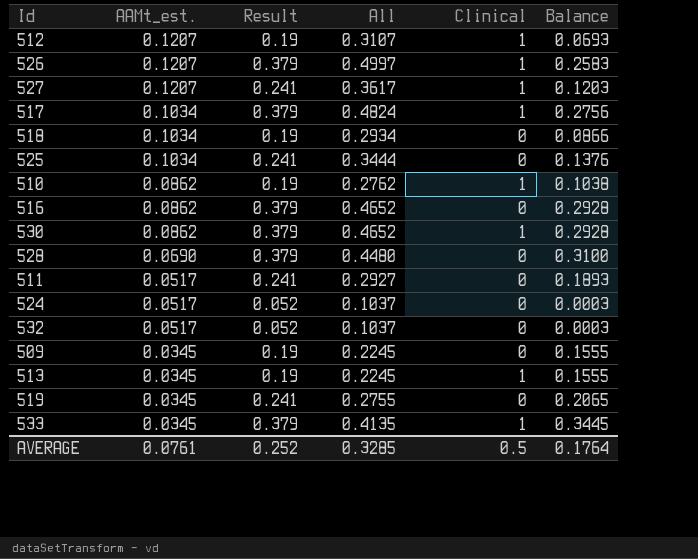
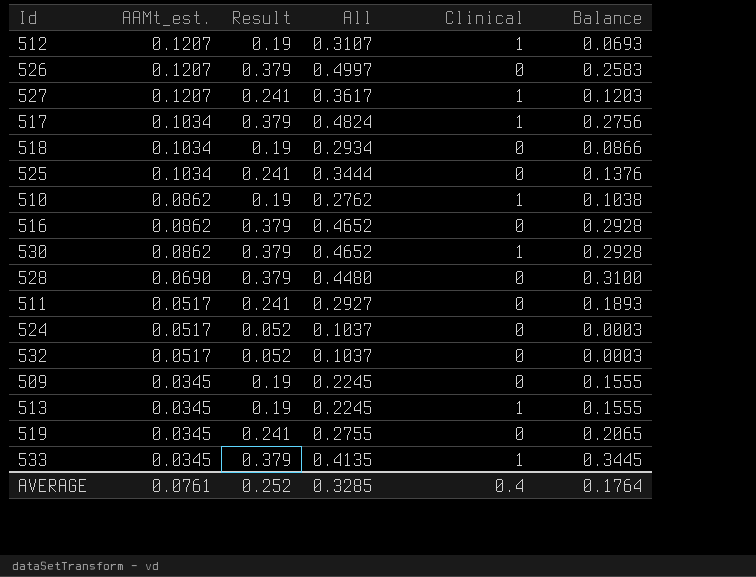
526 | Clinical: 1 -> 0
AVERAGE | Clinical: 0.5 -> 0.4

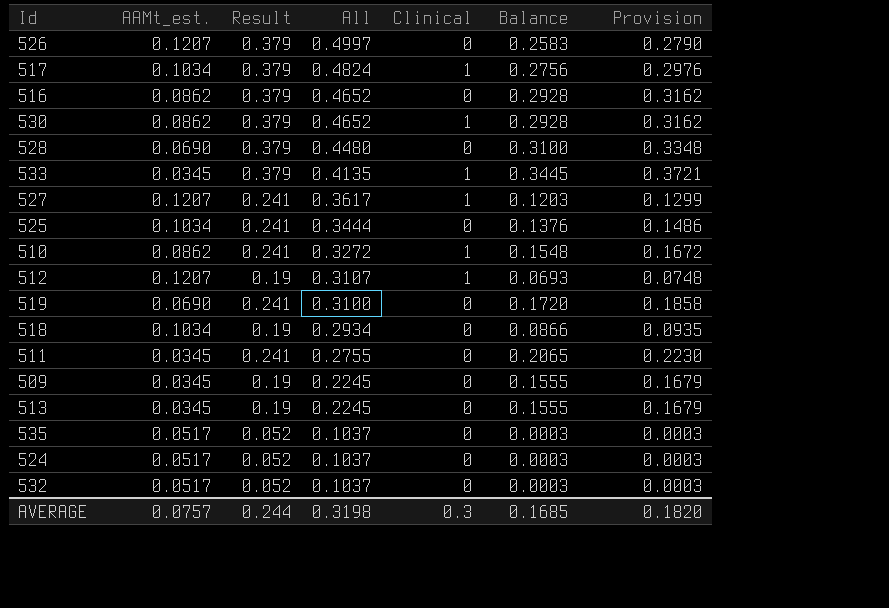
row order: AAMt_est. descending -> All descending
column Provision | formula: none -> [Balance] * 1.08
510 | Result: 0.19 -> 0.241
510 | All: 0.2762 -> 0.3272
510 | Balance: 0.1038 -> 0.1548
519 | AAMt_est.: 0.0345 -> 0.0690
519 | All: 0.2755 -> 0.3100
519 | Balance: 0.2065 -> 0.1720
511 | AAMt_est.: 0.0517 -> 0.0345
511 | All: 0.2927 -> 0.2755
511 | Balance: 0.1893 -> 0.2065
513 | Clinical: 1 -> 0
row 535: none -> 0.0517 | 0.052 | 0.1037 | 0 | 0.0003 | 0.0003
AVERAGE | AAMt_est.: 0.0761 -> 0.0757
AVERAGE | Result: 0.252 -> 0.244
AVERAGE | All: 0.3285 -> 0.3198
AVERAGE | Clinical: 0.4 -> 0.3
AVERAGE | Balance: 0.1764 -> 0.1685

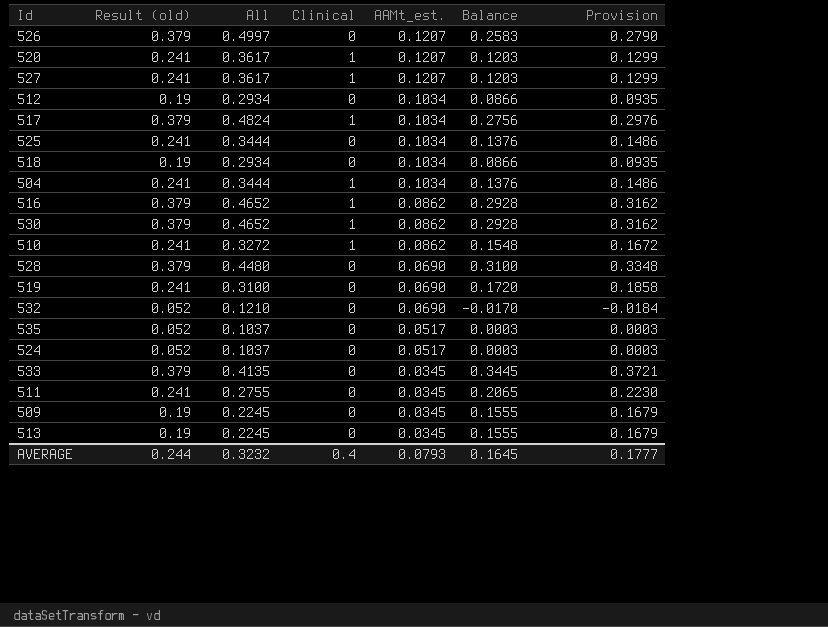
row order: All descending -> AAMt_est. descending
column name: Result -> Result (old)
column AAMt_est. | position: 2 -> 5
row 520: none -> 0.241 | 0.3617 | 1 | 0.1207 | 0.1203 | 0.1299
512 | All: 0.3107 -> 0.2934
512 | Clinical: 1 -> 0
512 | AAMt_est.: 0.1207 -> 0.1034
512 | Balance: 0.0693 -> 0.0866
512 | Provision: 0.0748 -> 0.0935
row 504: none -> 0.241 | 0.3444 | 1 | 0.1034 | 0.1376 | 0.1486
516 | Clinical: 0 -> 1
532 | All: 0.1037 -> 0.1210
532 | AAMt_est.: 0.0517 -> 0.0690
532 | Balance: 0.0003 -> -0.0170
532 | Provision: 0.0003 -> -0.0184
533 | Clinical: 1 -> 0
AVERAGE | All: 0.3198 -> 0.3232
AVERAGE | Clinical: 0.3 -> 0.4
AVERAGE | AAMt_est.: 0.0757 -> 0.0793
AVERAGE | Balance: 0.1685 -> 0.1645
AVERAGE | Provision: 0.1820 -> 0.1777

